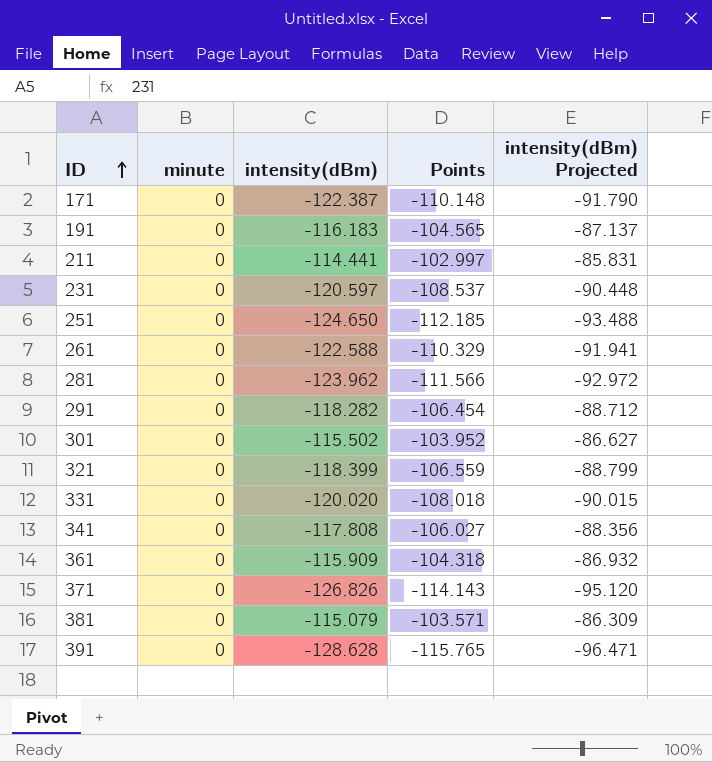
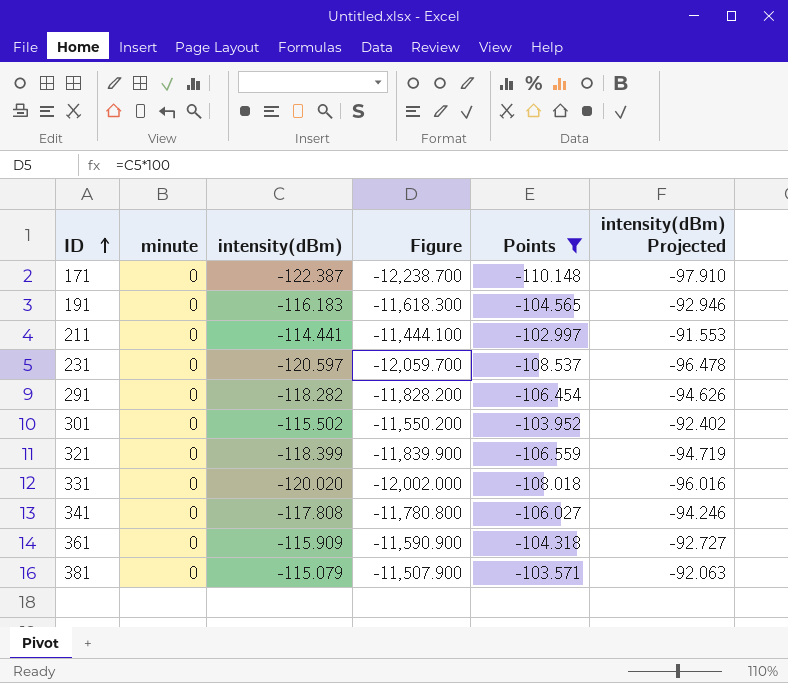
filter: none -> Points >= -110.148
column Figure | formula: none -> [intensity(dBm)] * 100
column intensity(dBm) Projected | formula: [intensity(dBm)] * 0.75 -> [intensity(dBm)] * 0.8

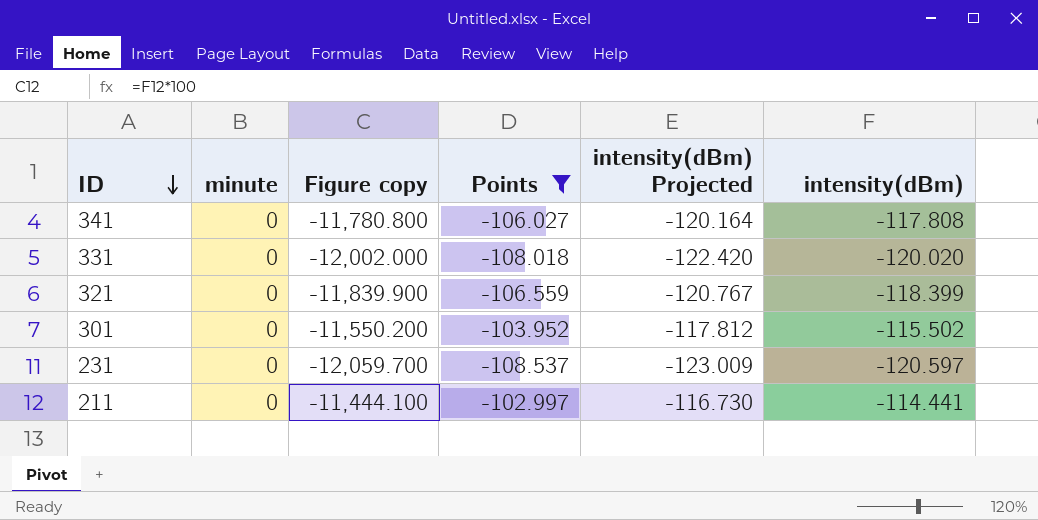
row order: ID ascending -> ID descending
column name: Figure -> Figure copy
column intensity(dBm) Projected | formula: [intensity(dBm)] * 0.8 -> [intensity(dBm)] * 1.02
column intensity(dBm) | position: 3 -> 6
row 171: 0 | -122.387 | -12,238.700 | -110.148 | -97.910 -> none
row 191: 0 | -116.183 | -11,618.300 | -104.565 | -92.946 -> none
row 291: 0 | -118.282 | -11,828.200 | -106.454 | -94.626 -> none
row 361: 0 | -115.909 | -11,590.900 | -104.318 | -92.727 -> none
row 381: 0 | -115.079 | -11,507.900 | -103.571 | -92.063 -> none

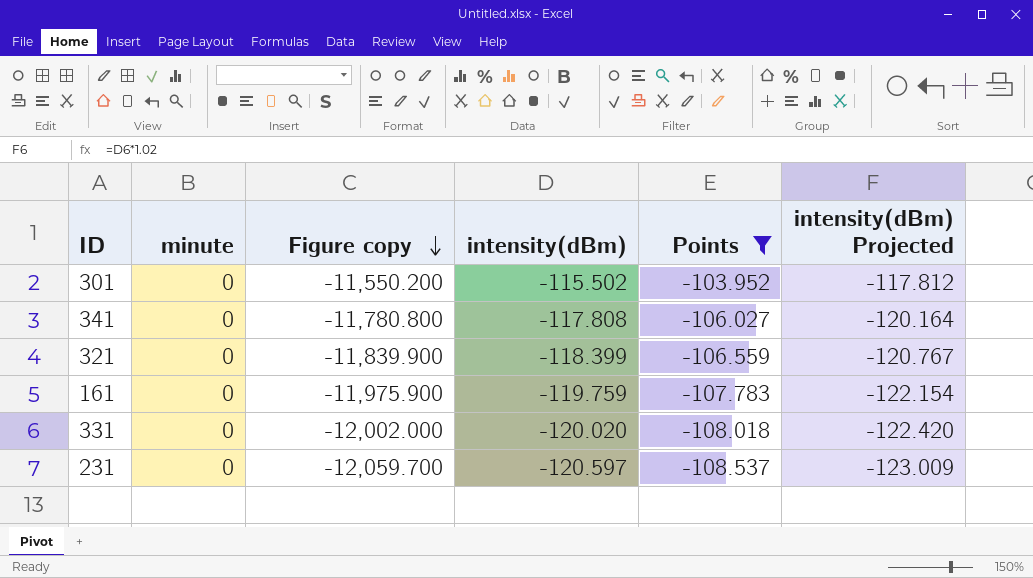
row order: ID descending -> Figure copy descending
column intensity(dBm) | position: 6 -> 4
row 211: 0 | -11,444.100 | -102.997 | -116.730 | -114.441 -> none
row 161: none -> 0 | -11,975.900 | -119.759 | -107.783 | -122.154

